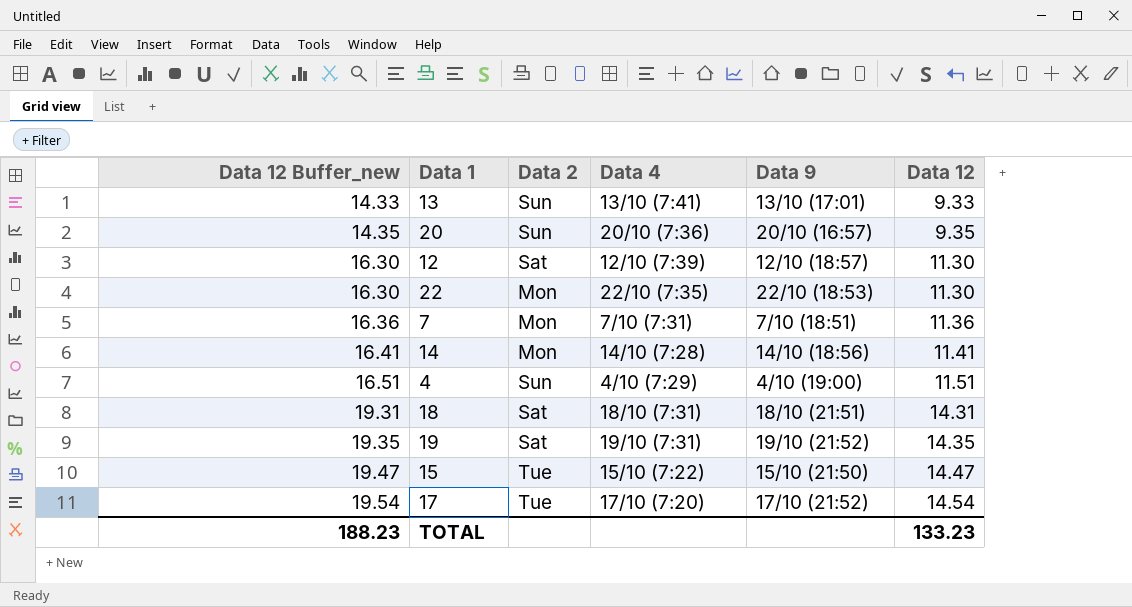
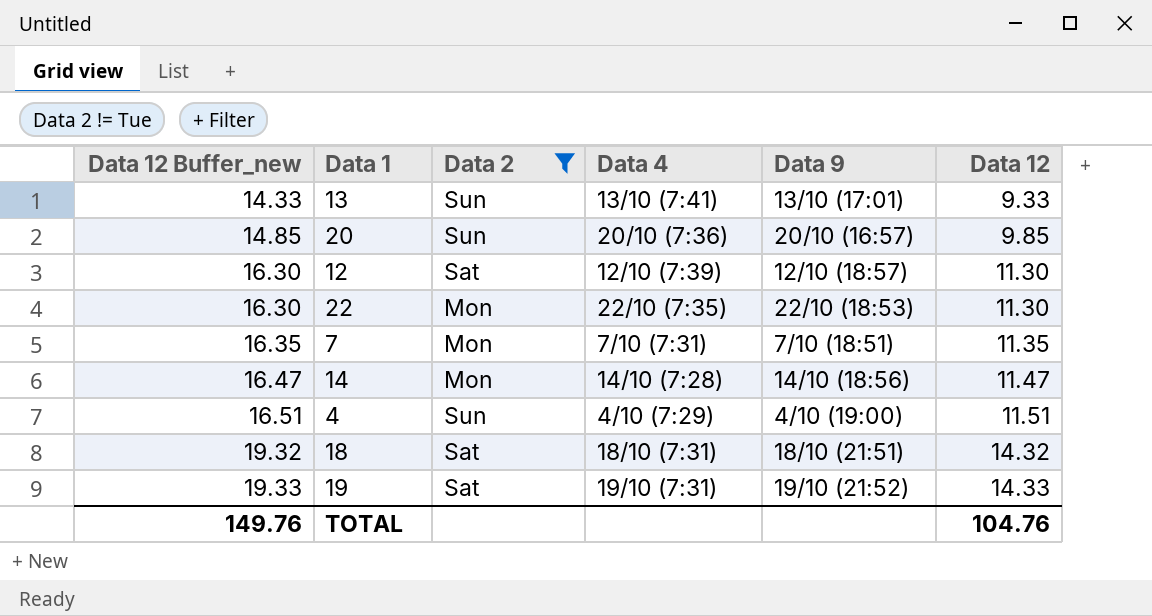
filter: none -> Data 2 != Tue
20 | Data 12 Buffer_new: 14.35 -> 14.85
20 | Data 12: 9.35 -> 9.85
7 | Data 12 Buffer_new: 16.36 -> 16.35
7 | Data 12: 11.36 -> 11.35
14 | Data 12 Buffer_new: 16.41 -> 16.47
14 | Data 12: 11.41 -> 11.47
18 | Data 12 Buffer_new: 19.31 -> 19.32
18 | Data 12: 14.31 -> 14.32
19 | Data 12 Buffer_new: 19.35 -> 19.33
19 | Data 12: 14.35 -> 14.33
TOTAL | Data 12 Buffer_new: 188.23 -> 149.76
TOTAL | Data 12: 133.23 -> 104.76

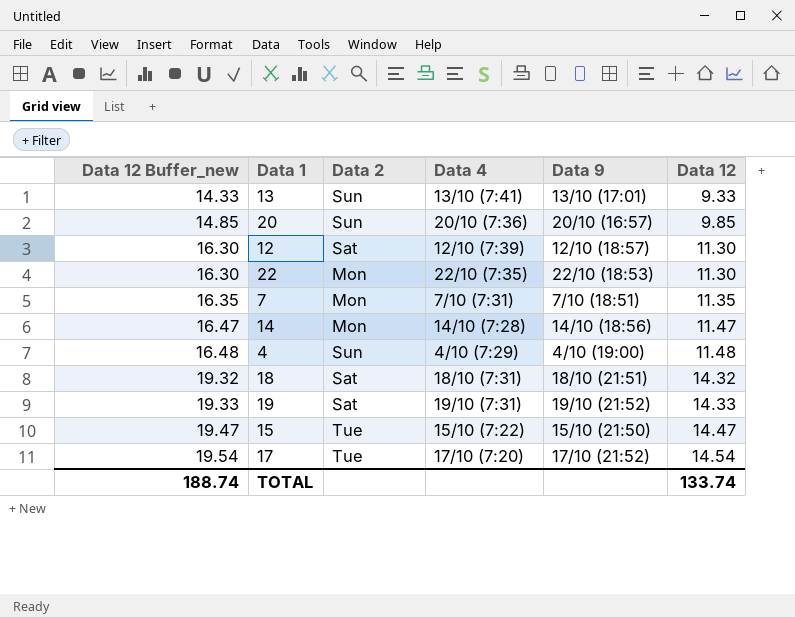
filter: Data 2 != Tue -> none
4 | Data 12 Buffer_new: 16.51 -> 16.48
4 | Data 12: 11.51 -> 11.48
TOTAL | Data 12 Buffer_new: 149.76 -> 188.74
TOTAL | Data 12: 104.76 -> 133.74

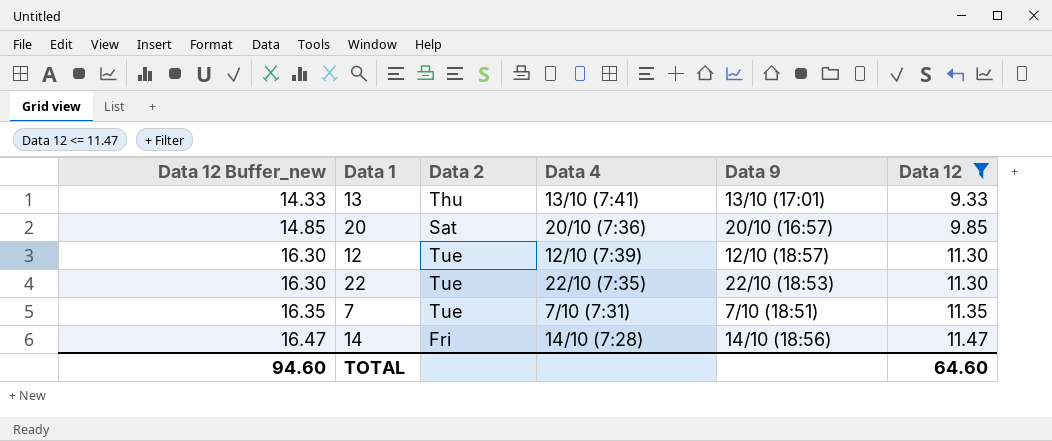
filter: none -> Data 12 <= 11.47
13 | Data 2: Sun -> Thu
20 | Data 2: Sun -> Sat
12 | Data 2: Sat -> Tue
22 | Data 2: Mon -> Tue
7 | Data 2: Mon -> Tue
14 | Data 2: Mon -> Fri
TOTAL | Data 12 Buffer_new: 188.74 -> 94.60
TOTAL | Data 12: 133.74 -> 64.60

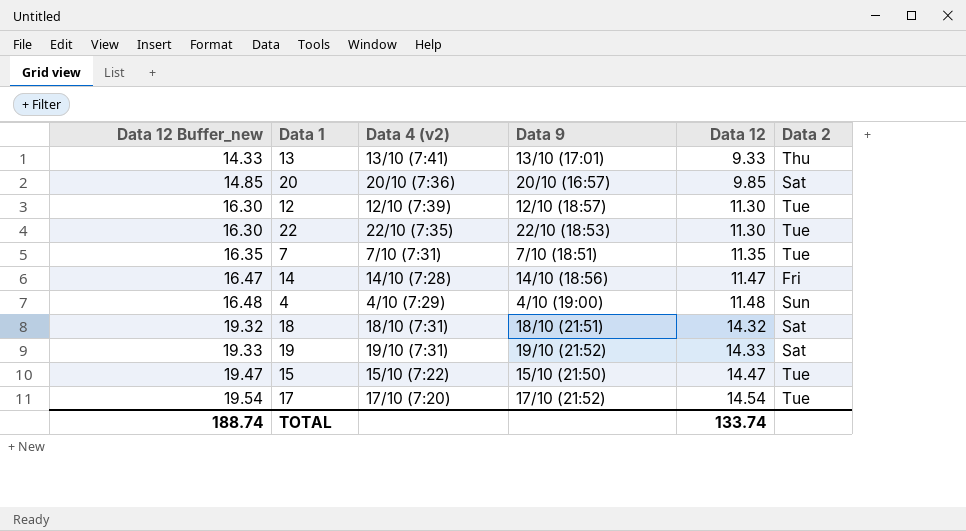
filter: Data 12 <= 11.47 -> none
column name: Data 4 -> Data 4 (v2)
column Data 2 | position: 3 -> 6
TOTAL | Data 12 Buffer_new: 94.60 -> 188.74
TOTAL | Data 12: 64.60 -> 133.74

